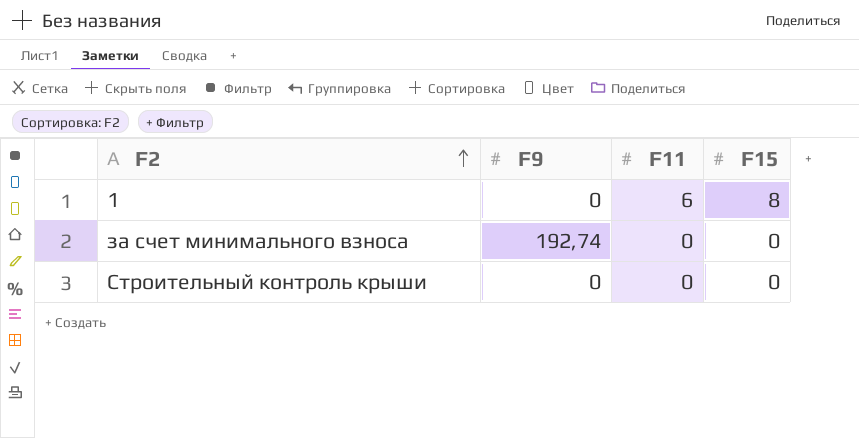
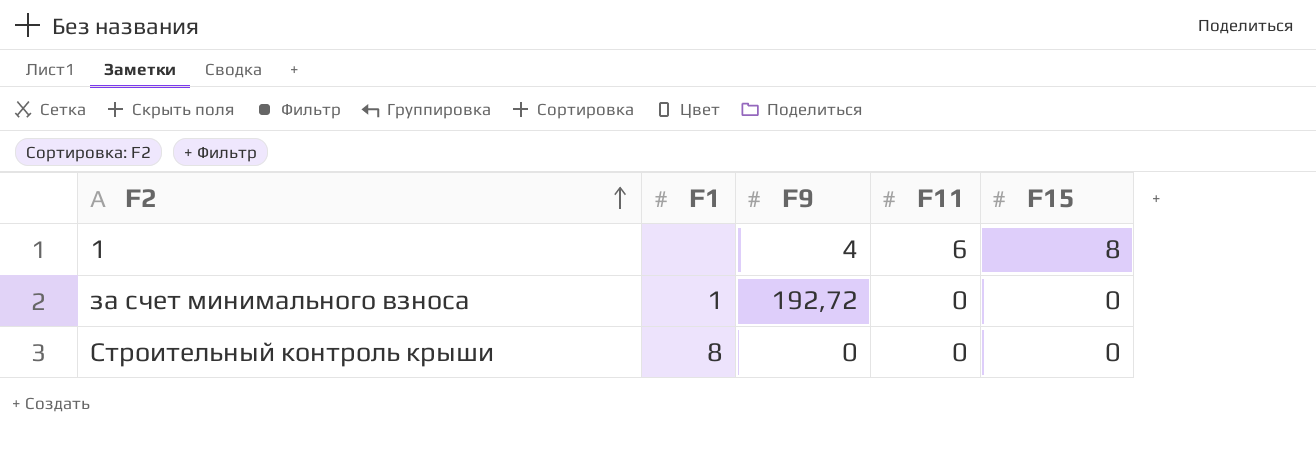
column F1 | position: none -> 2
1 | F9: 0 -> 4
за счет минимального взноса | F9: 192,74 -> 192,72

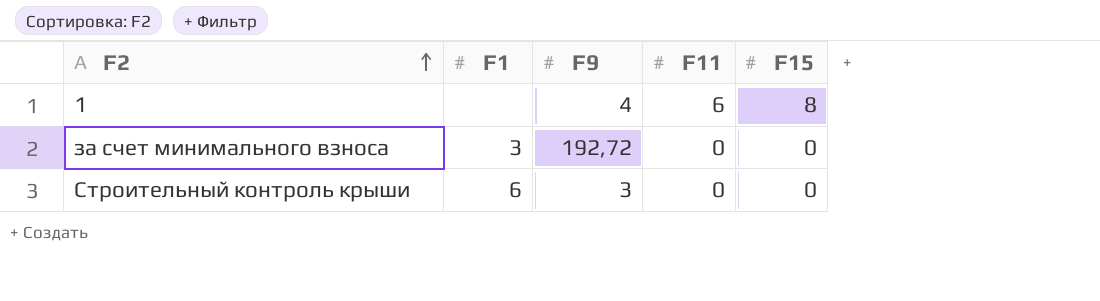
за счет минимального взноса | F1: 1 -> 3
Строительный контроль крыши | F1: 8 -> 6
Строительный контроль крыши | F9: 0 -> 3

